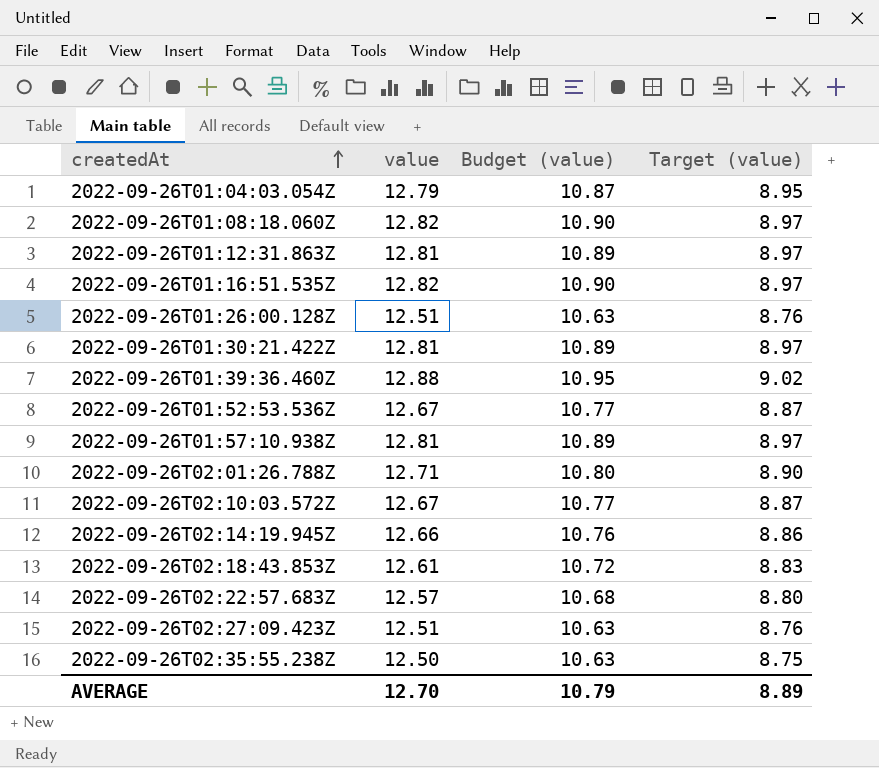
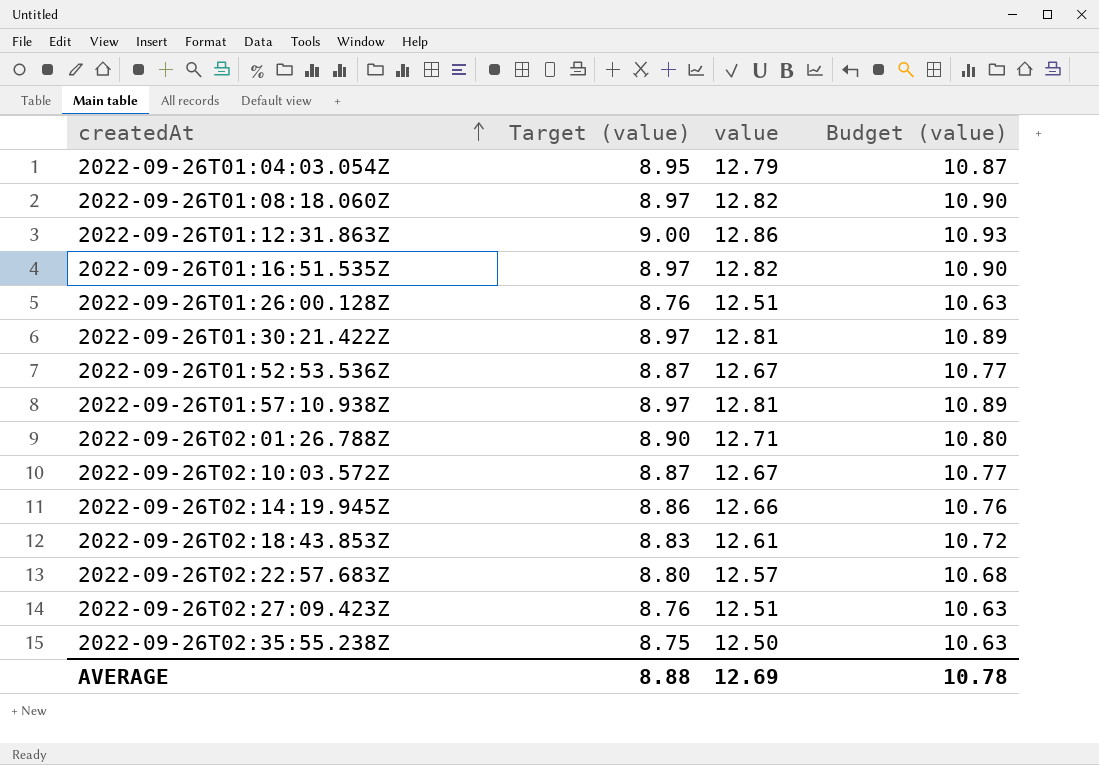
column Target (value) | position: 4 -> 2
row 2022-09-26T01:39:36.460Z: 12.88 | 10.95 | 9.02 -> none
2022-09-26T01:12:31.863Z | Target (value): 8.97 -> 9.00
2022-09-26T01:12:31.863Z | value: 12.81 -> 12.86
2022-09-26T01:12:31.863Z | Budget (value): 10.89 -> 10.93
AVERAGE | Target (value): 8.89 -> 8.88
AVERAGE | value: 12.70 -> 12.69
AVERAGE | Budget (value): 10.79 -> 10.78

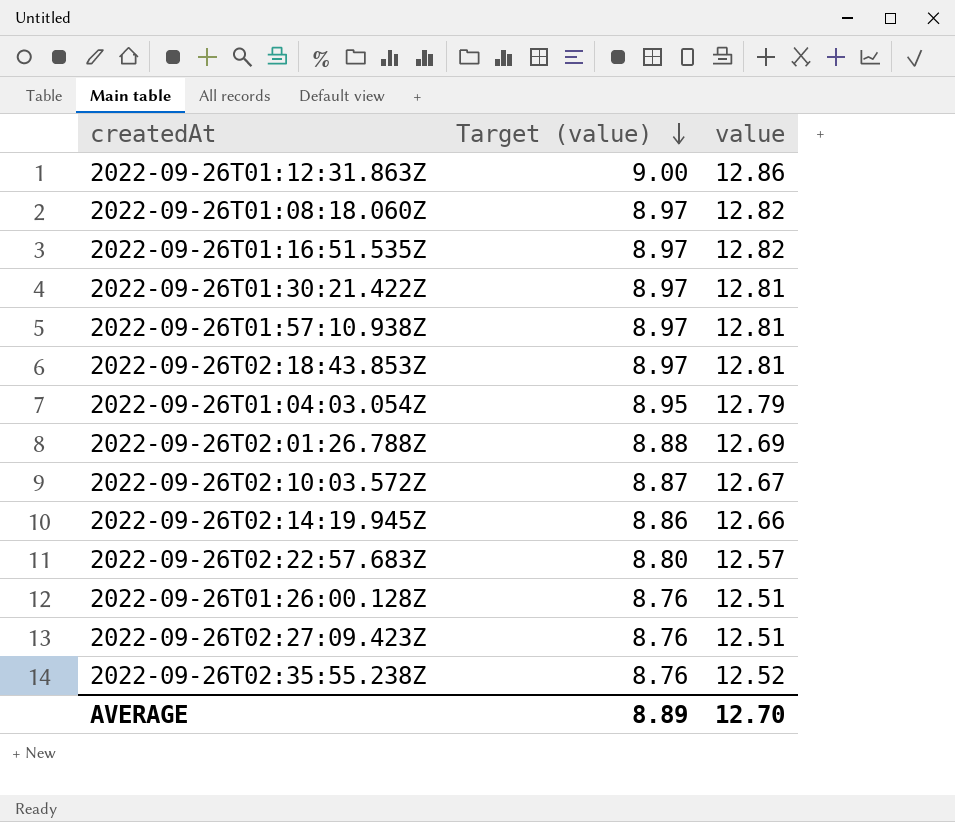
row order: createdAt ascending -> Target (value) descending
column Budget (value) | formula: [value] * 0.85 -> none
row 2022-09-26T01:52:53.536Z: 8.87 | 12.67 | 10.77 -> none
2022-09-26T02:18:43.853Z | Target (value): 8.83 -> 8.97
2022-09-26T02:18:43.853Z | value: 12.61 -> 12.81
2022-09-26T02:01:26.788Z | Target (value): 8.90 -> 8.88
2022-09-26T02:01:26.788Z | value: 12.71 -> 12.69
2022-09-26T02:35:55.238Z | Target (value): 8.75 -> 8.76
2022-09-26T02:35:55.238Z | value: 12.50 -> 12.52
AVERAGE | Target (value): 8.88 -> 8.89
AVERAGE | value: 12.69 -> 12.70

